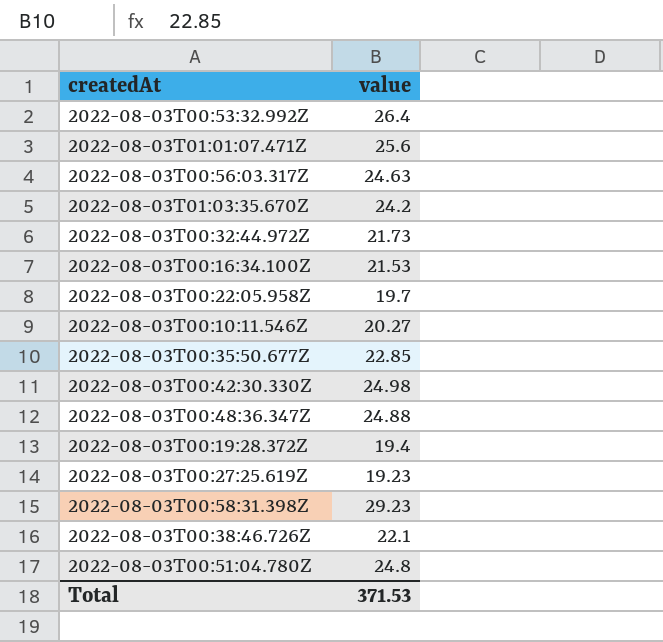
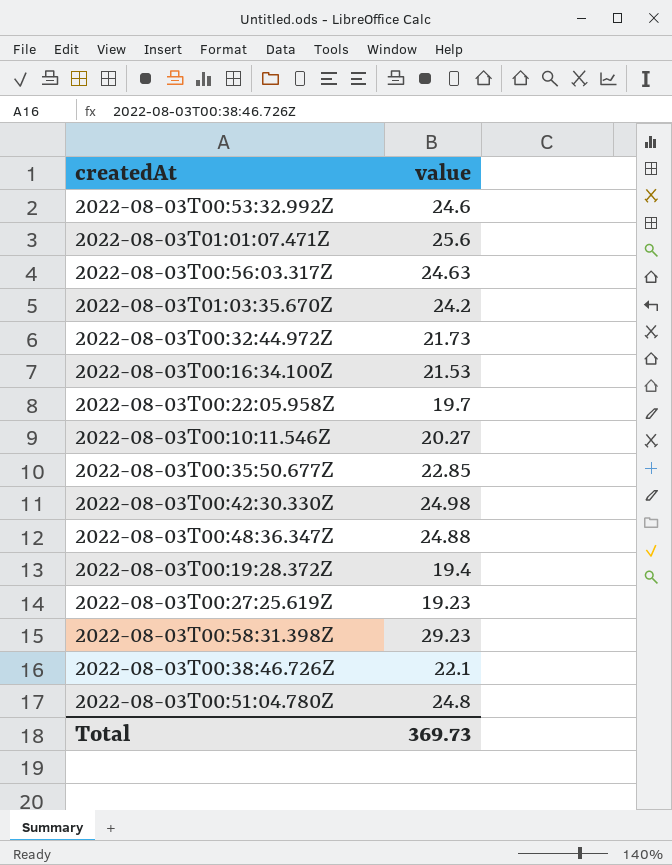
2022-08-03T00:53:32.992Z | value: 26.4 -> 24.6
Total | value: 371.53 -> 369.73

